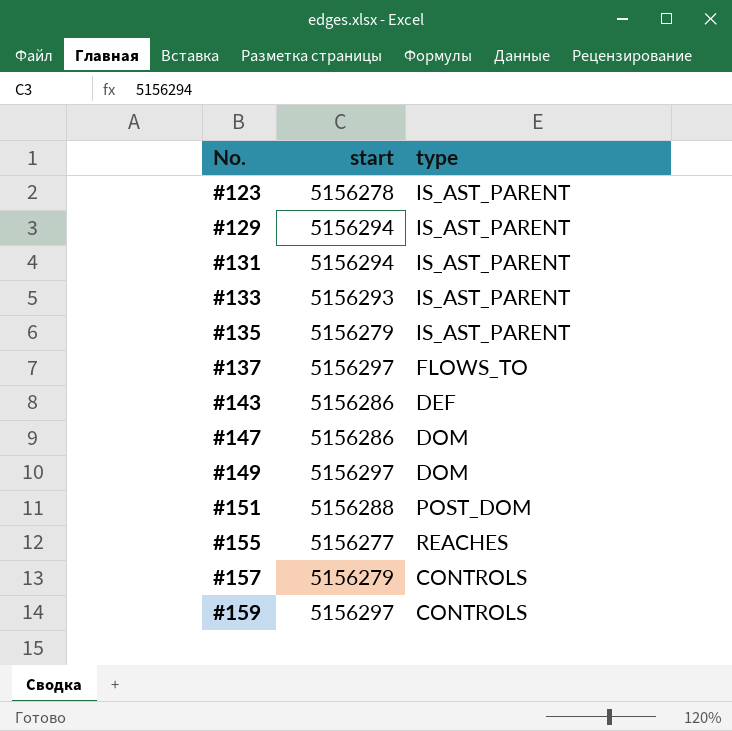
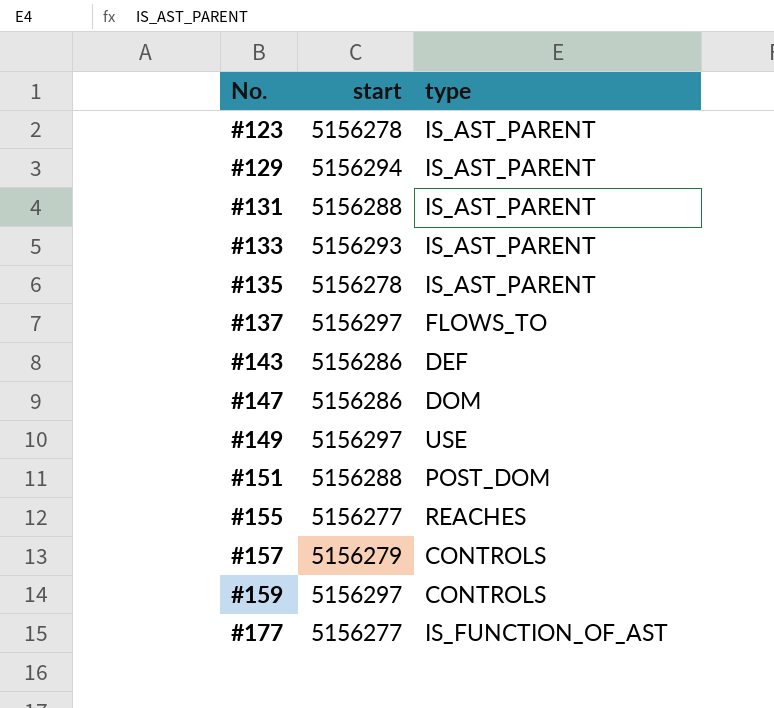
#131 | start: 5156294 -> 5156288
#135 | start: 5156279 -> 5156278
#149 | type: DOM -> USE
row #177: none -> 5156277 | IS_FUNCTION_OF_AST

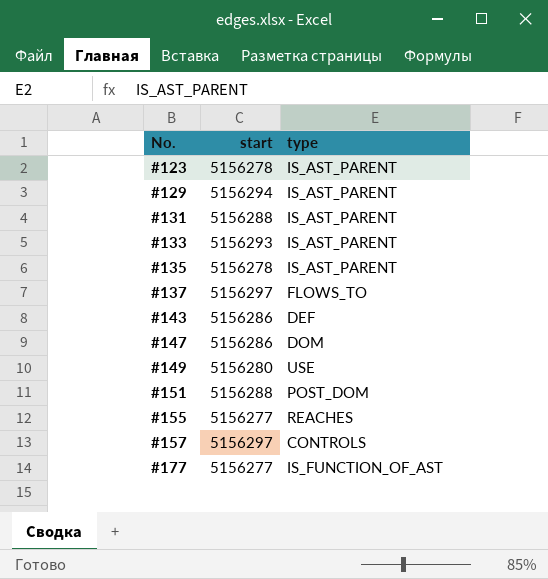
row #159: 5156297 | CONTROLS -> none
#149 | start: 5156297 -> 5156280
#157 | start: 5156279 -> 5156297

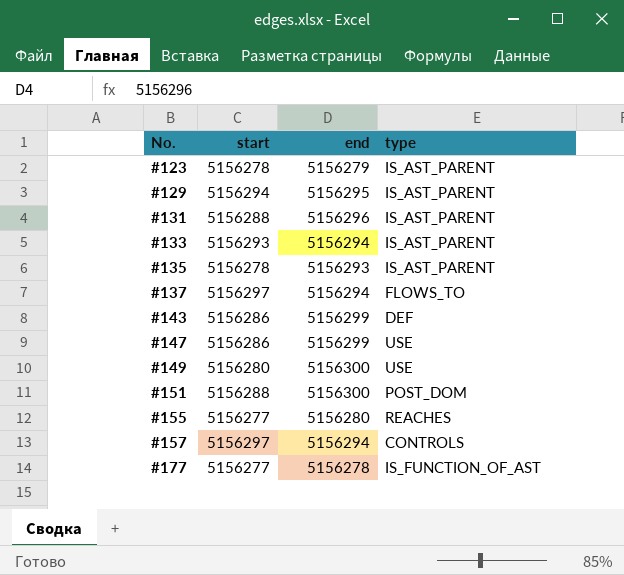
column end | position: none -> 3
#147 | type: DOM -> USE

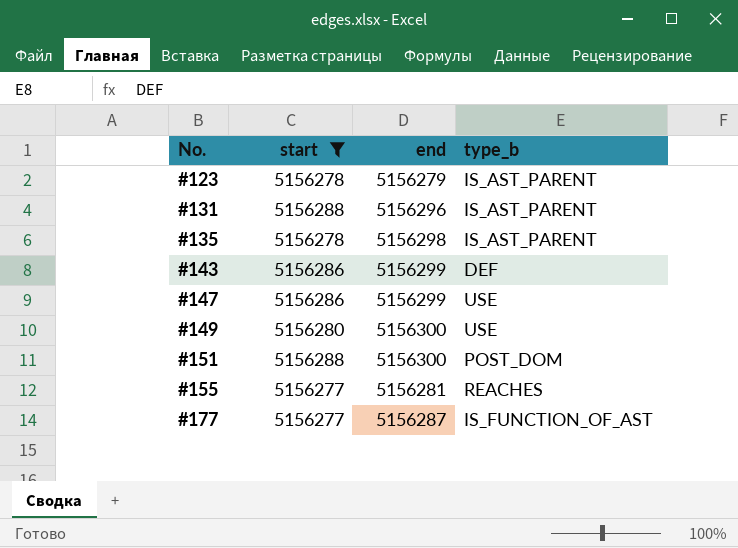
filter: none -> start <= 5156288
column name: type -> type_b
#135 | end: 5156293 -> 5156298
#155 | end: 5156280 -> 5156281
#177 | end: 5156278 -> 5156287

